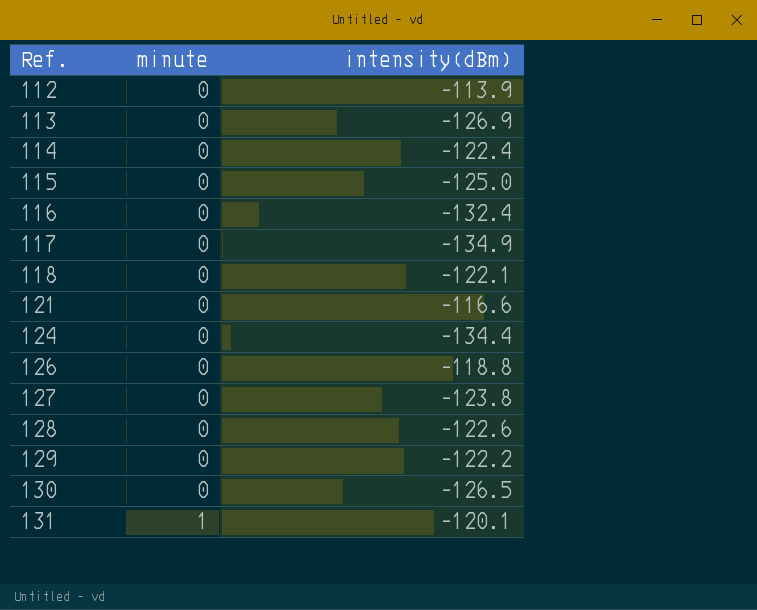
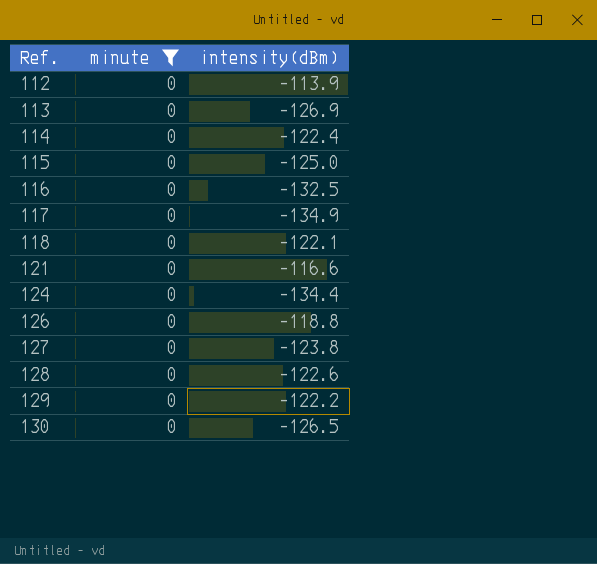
filter: none -> minute = 0
116 | intensity(dBm): -132.4 -> -132.5

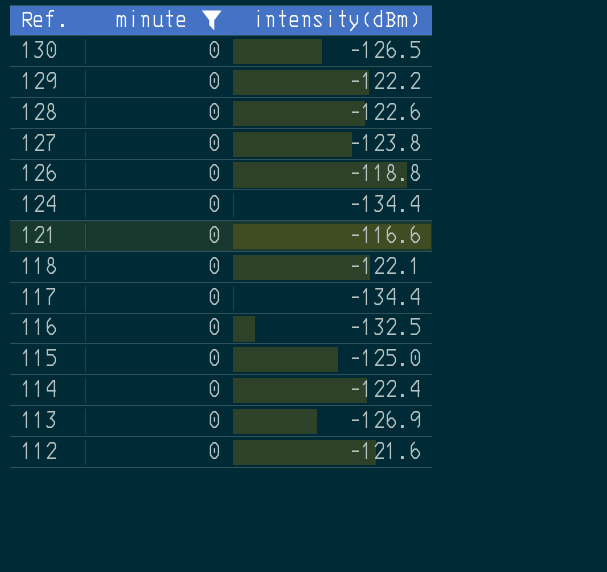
row order: Ref. ascending -> Ref. descending
117 | intensity(dBm): -134.9 -> -134.4
112 | intensity(dBm): -113.9 -> -121.6

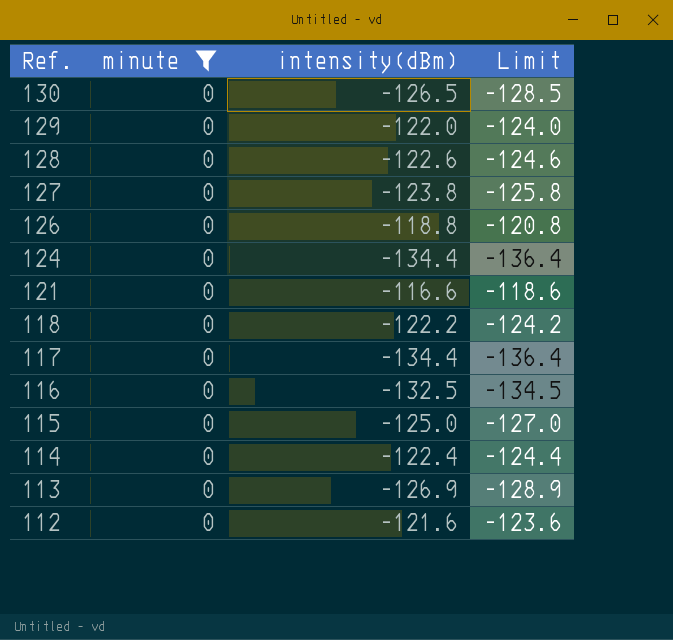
column Limit | formula: none -> [intensity(dBm)] - 2
129 | intensity(dBm): -122.2 -> -122.0
118 | intensity(dBm): -122.1 -> -122.2

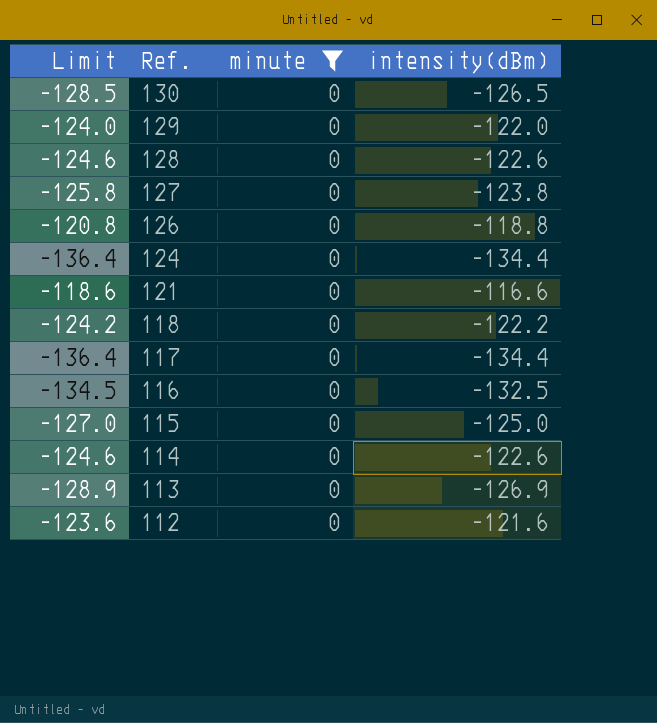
column Limit | position: 4 -> 1
114 | Limit: -124.4 -> -124.6
114 | intensity(dBm): -122.4 -> -122.6

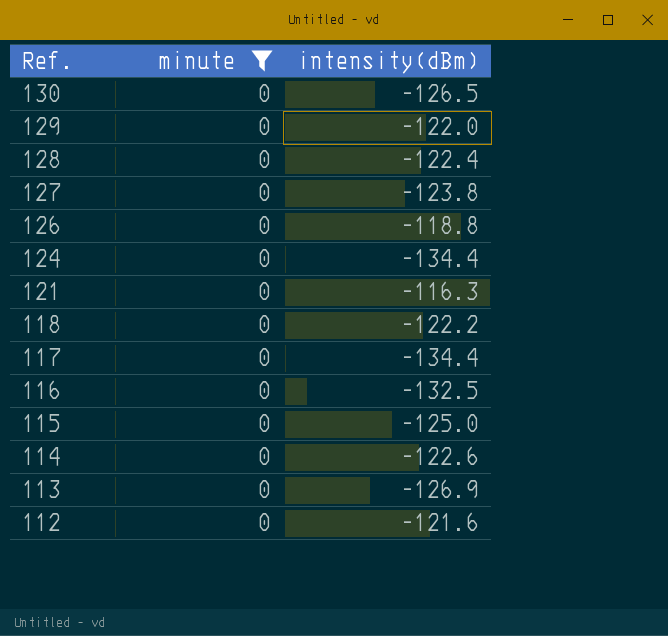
column Limit | formula: [intensity(dBm)] - 2 -> none
128 | intensity(dBm): -122.6 -> -122.4
121 | intensity(dBm): -116.6 -> -116.3

